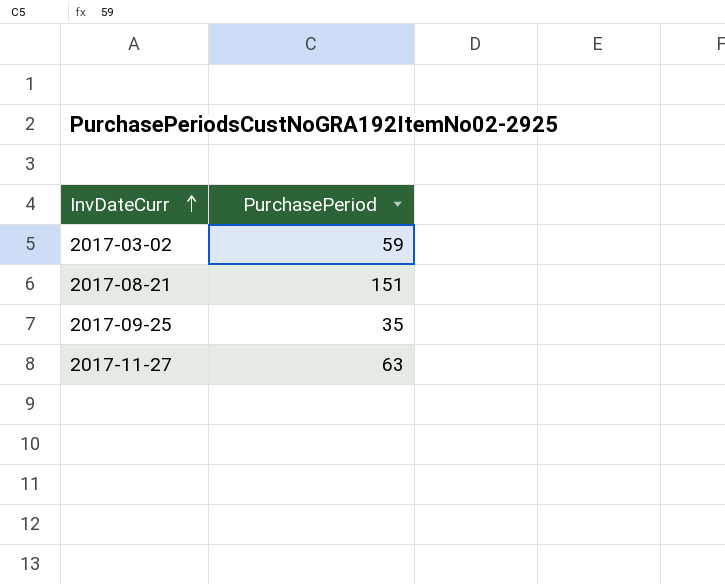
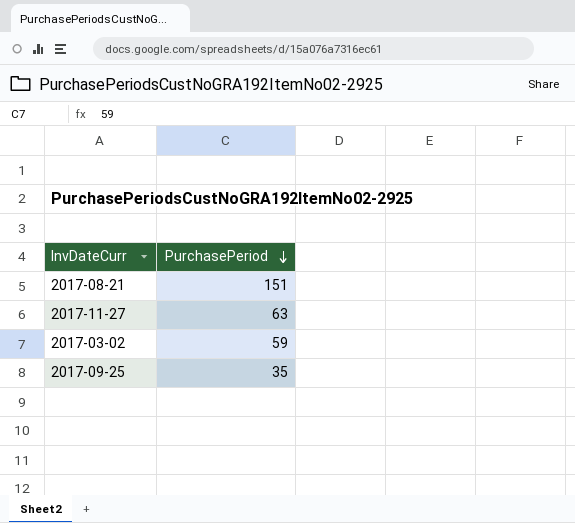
row order: InvDateCurr ascending -> PurchasePeriod descending

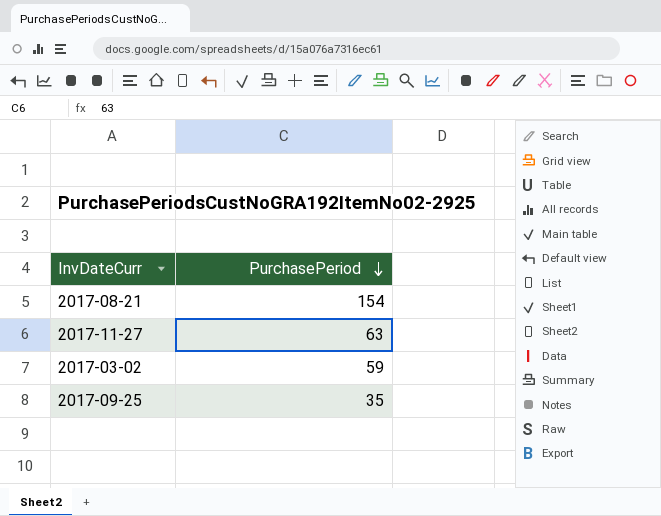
2017-08-21 | PurchasePeriod: 151 -> 154

